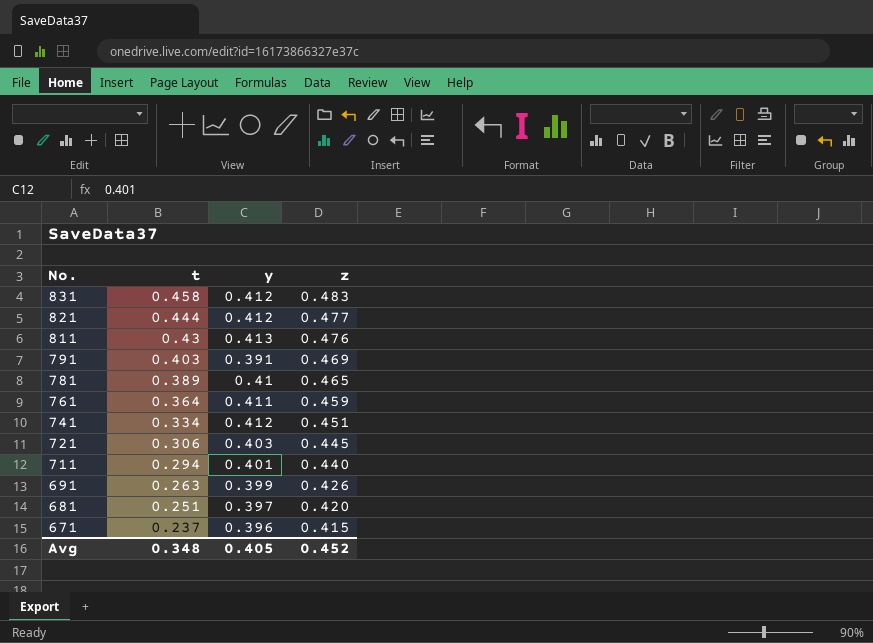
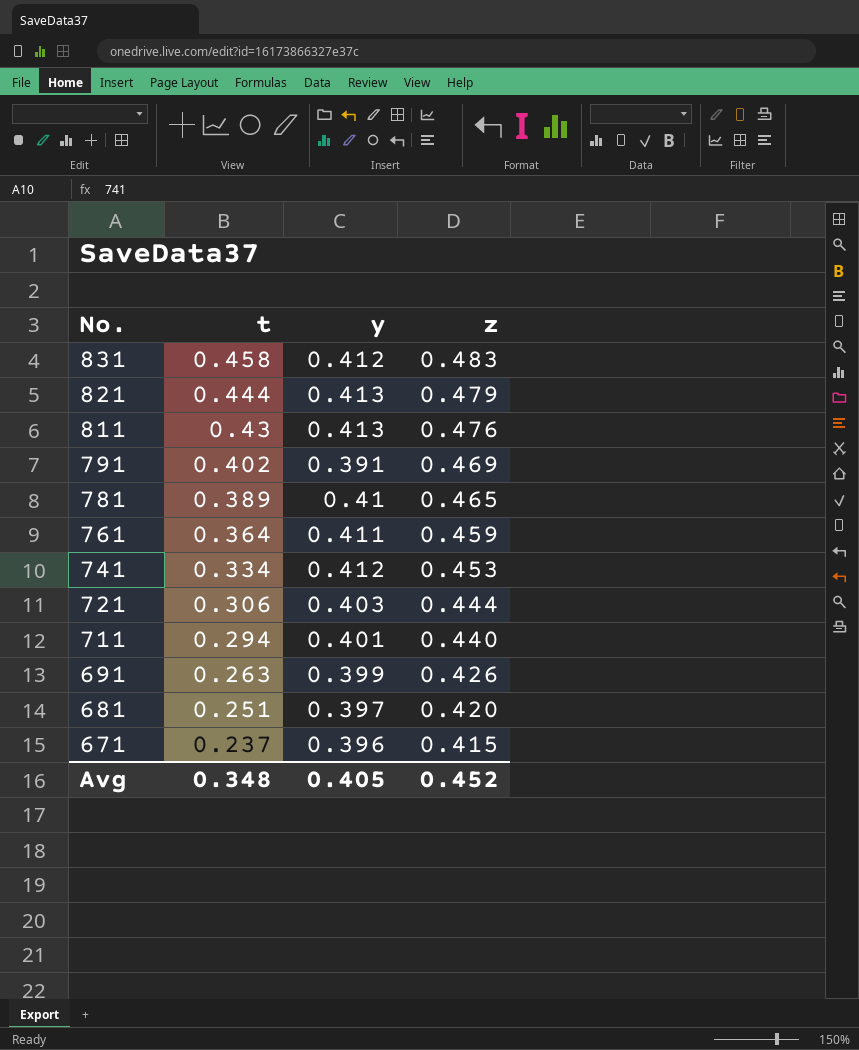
821 | y: 0.412 -> 0.413
821 | z: 0.477 -> 0.479
791 | t: 0.403 -> 0.402
741 | z: 0.451 -> 0.453
721 | z: 0.445 -> 0.444

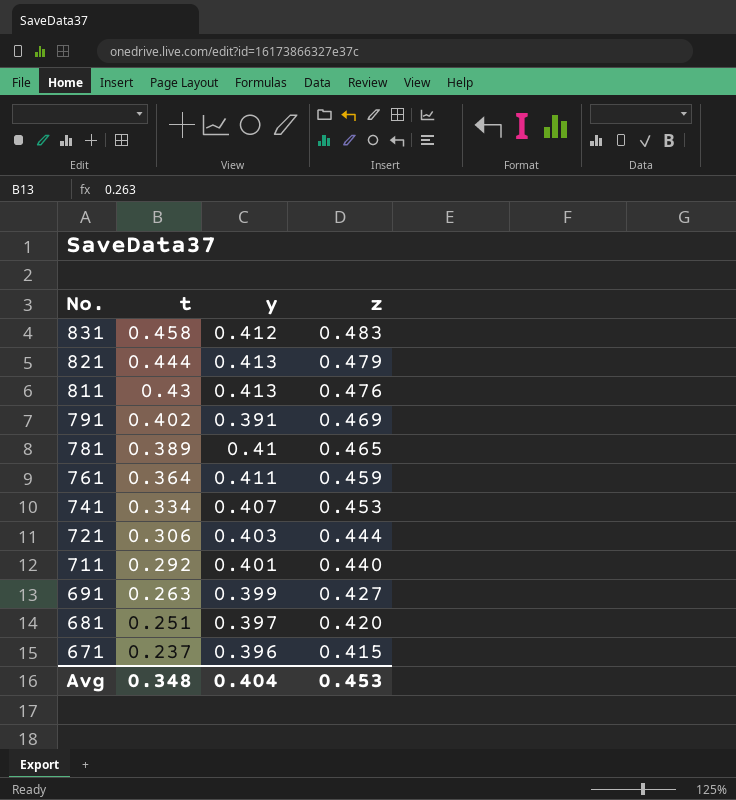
741 | y: 0.412 -> 0.407
711 | t: 0.294 -> 0.292
691 | z: 0.426 -> 0.427
Avg | y: 0.405 -> 0.404
Avg | z: 0.452 -> 0.453

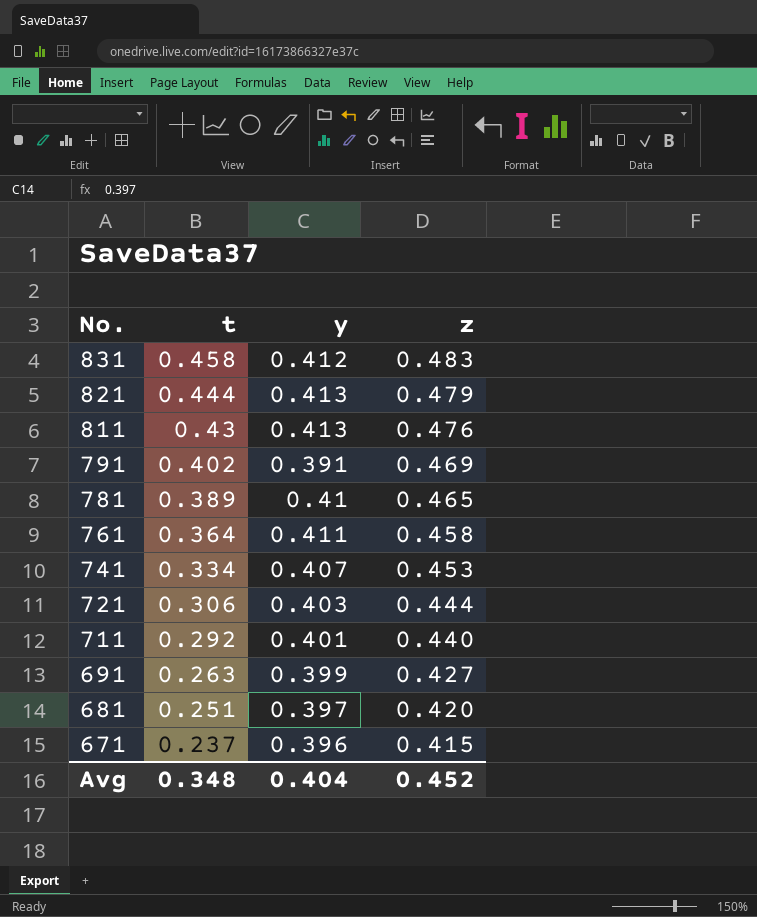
761 | z: 0.459 -> 0.458
Avg | z: 0.453 -> 0.452

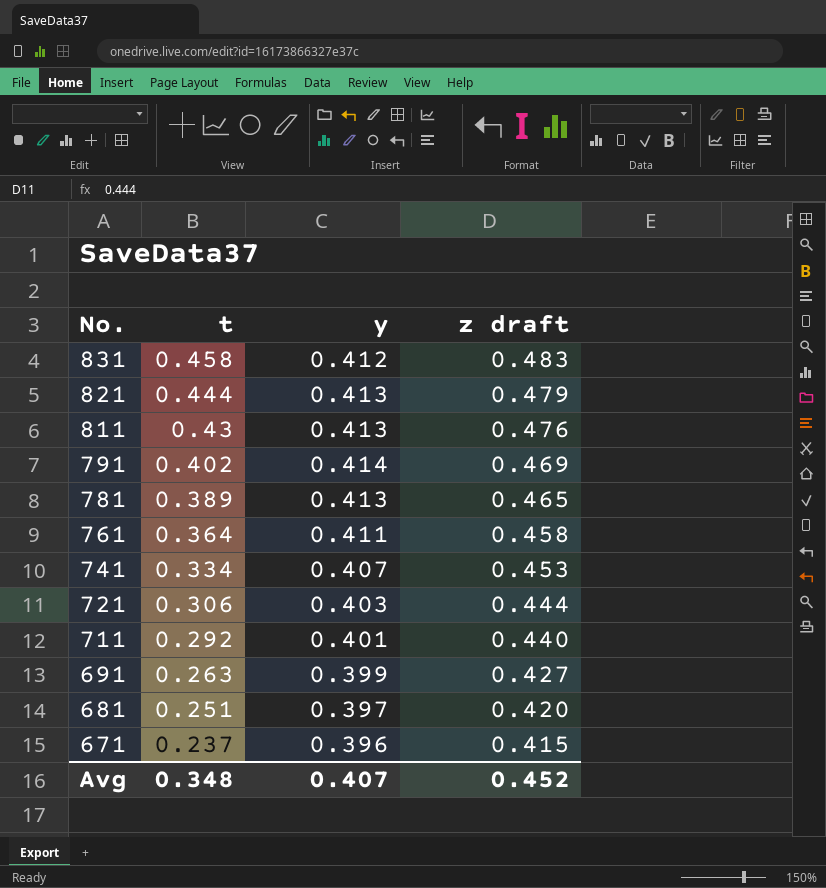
column name: z -> z draft
791 | y: 0.391 -> 0.414
781 | y: 0.41 -> 0.413
Avg | y: 0.404 -> 0.407

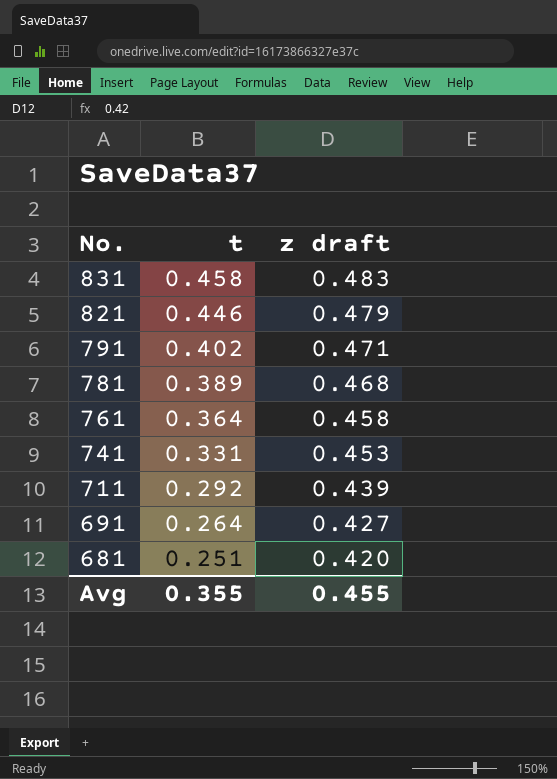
column y | position: 3 -> none
row 811: 0.43 | 0.413 | 0.476 -> none
row 721: 0.306 | 0.403 | 0.444 -> none
row 671: 0.237 | 0.396 | 0.415 -> none
821 | t: 0.444 -> 0.446
791 | z draft: 0.469 -> 0.471
781 | z draft: 0.465 -> 0.468
741 | t: 0.334 -> 0.331
711 | z draft: 0.440 -> 0.439
691 | t: 0.263 -> 0.264
Avg | t: 0.348 -> 0.355
Avg | z draft: 0.452 -> 0.455

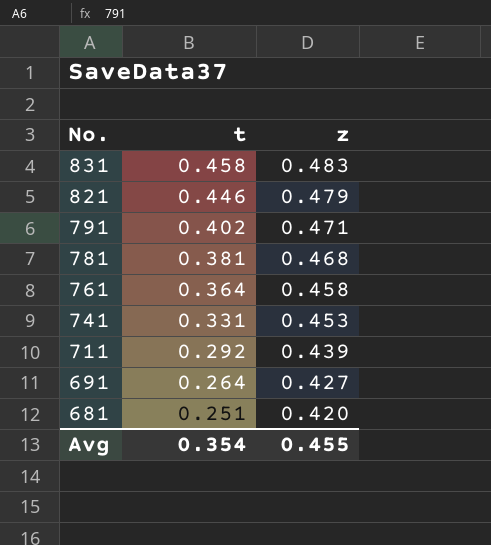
column name: z draft -> z
781 | t: 0.389 -> 0.381
Avg | t: 0.355 -> 0.354

